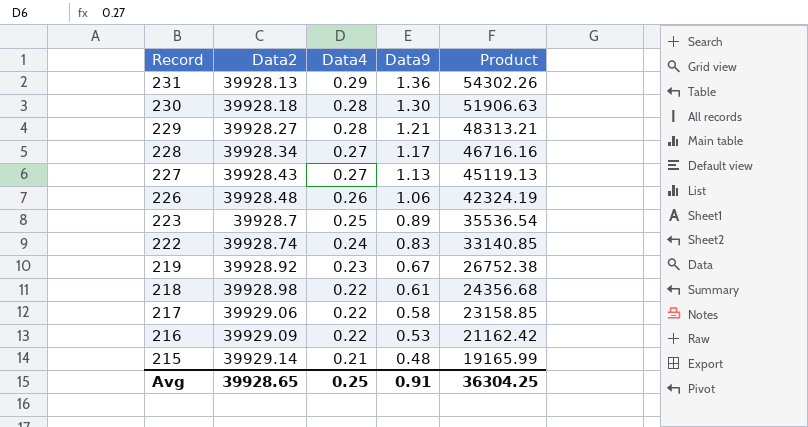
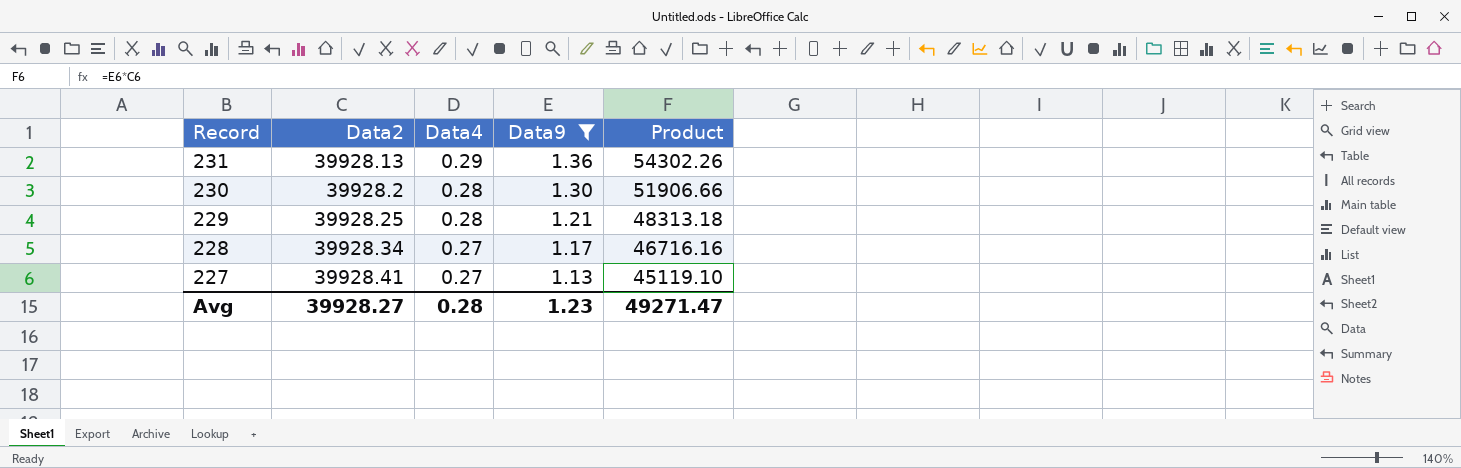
filter: none -> Data9 >= 1.13
230 | Data2: 39928.18 -> 39928.2
230 | Product: 51906.63 -> 51906.66
229 | Data2: 39928.27 -> 39928.25
229 | Product: 48313.21 -> 48313.18
227 | Data2: 39928.43 -> 39928.41
227 | Product: 45119.13 -> 45119.10
Avg | Data2: 39928.65 -> 39928.27
Avg | Data4: 0.25 -> 0.28
Avg | Data9: 0.91 -> 1.23
Avg | Product: 36304.25 -> 49271.47

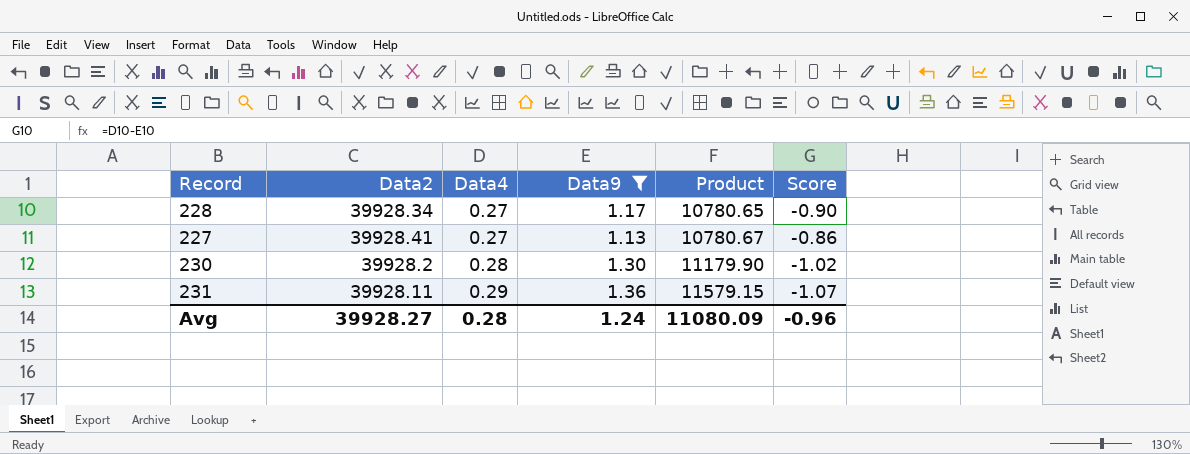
row order: Record descending -> Data4 ascending
column Product | formula: [Data2] * [Data9] -> [Data2] * [Data4]
column Score | formula: none -> [Data4] - [Data9]
row 229: 39928.25 | 0.28 | 1.21 | 48313.18 -> none
231 | Data2: 39928.13 -> 39928.11
Avg | Data9: 1.23 -> 1.24
Avg | Product: 49271.47 -> 11080.09

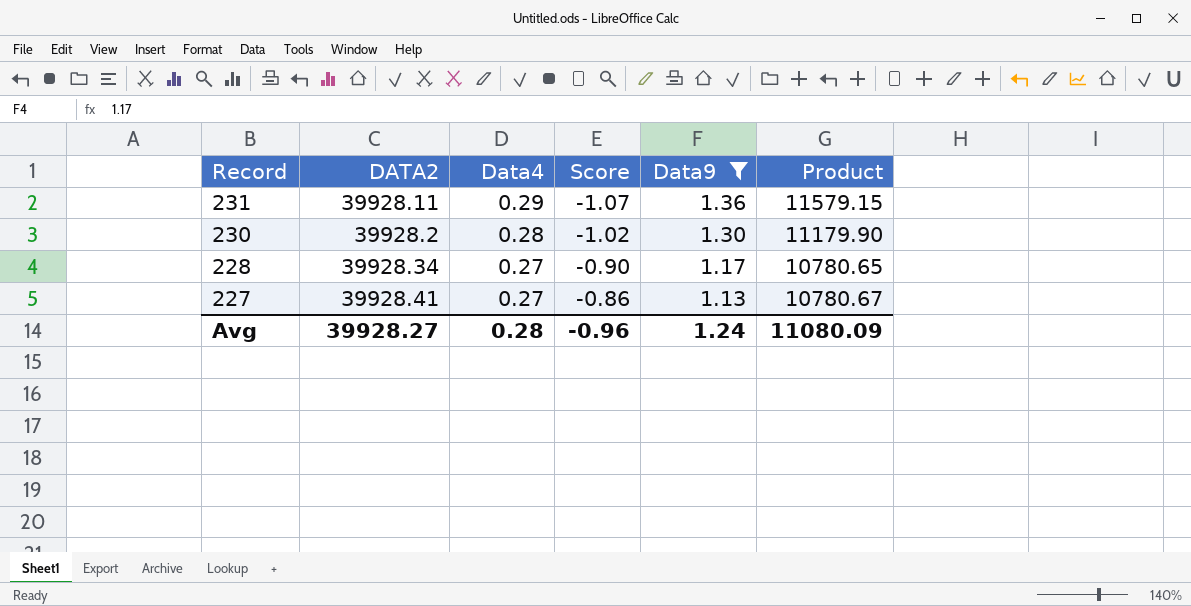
row order: Data4 ascending -> Record descending
column name: Data2 -> DATA2
column Score | position: 6 -> 4

